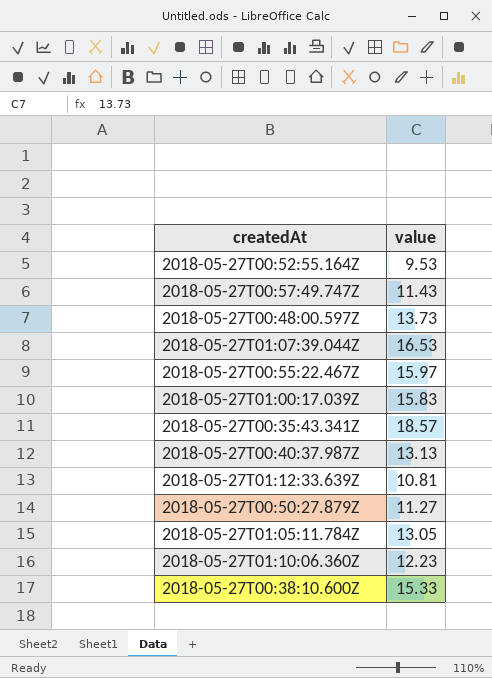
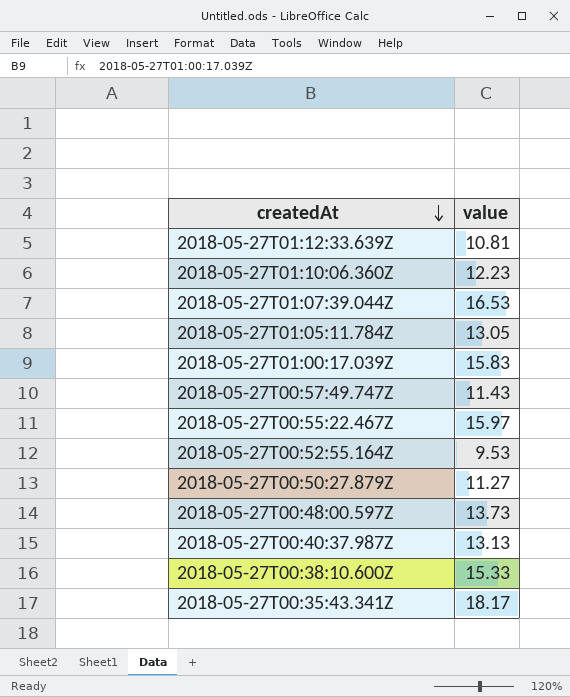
row order: none -> createdAt descending
2018-05-27T00:35:43.341Z | value: 18.57 -> 18.17

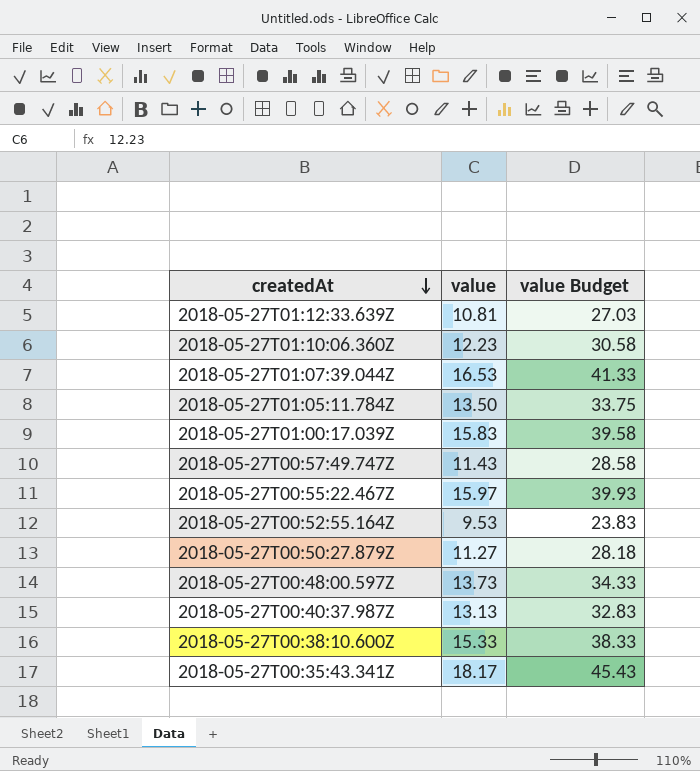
column value Budget | formula: none -> [value] * 2.5
2018-05-27T01:05:11.784Z | value: 13.05 -> 13.50

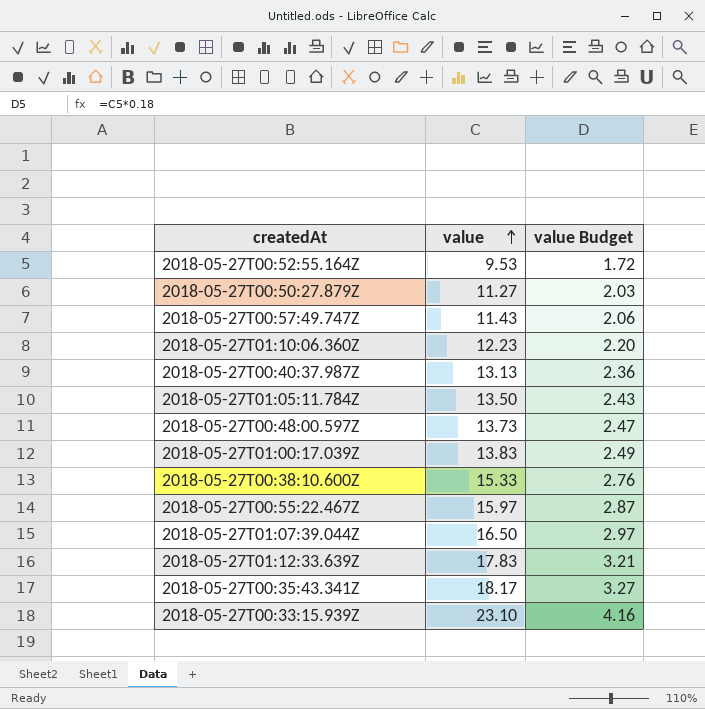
row order: createdAt descending -> value ascending
column value Budget | formula: [value] * 2.5 -> [value] * 0.18
2018-05-27T01:00:17.039Z | value: 15.83 -> 13.83
2018-05-27T01:07:39.044Z | value: 16.53 -> 16.50
2018-05-27T01:12:33.639Z | value: 10.81 -> 17.83
row 2018-05-27T00:33:15.939Z: none -> 23.10 | 4.16

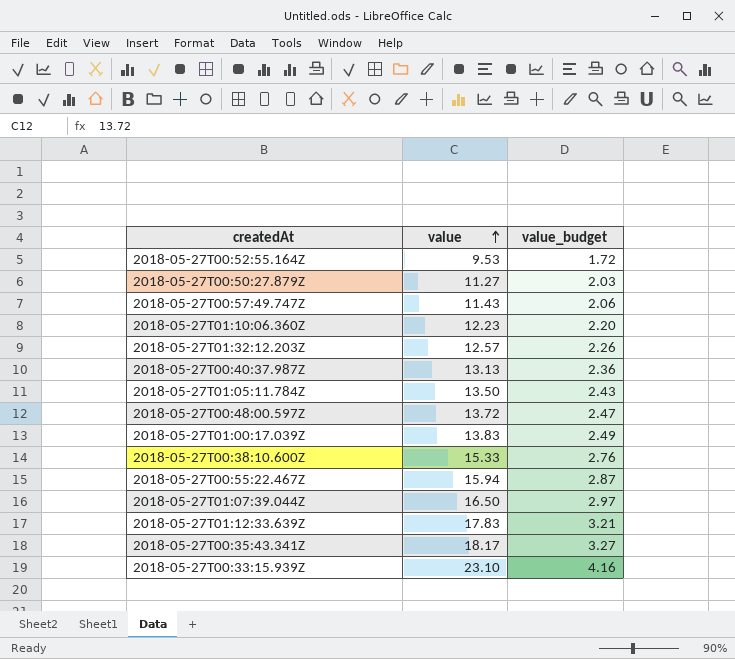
column name: value Budget -> value_budget
row 2018-05-27T01:32:12.203Z: none -> 12.57 | 2.26
2018-05-27T00:48:00.597Z | value: 13.73 -> 13.72
2018-05-27T00:55:22.467Z | value: 15.97 -> 15.94

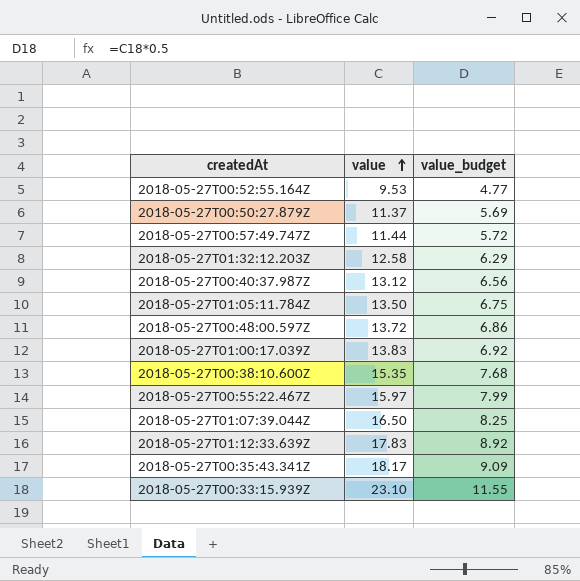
column value_budget | formula: [value] * 0.18 -> [value] * 0.5
row 2018-05-27T01:10:06.360Z: 12.23 | 2.20 -> none
2018-05-27T00:50:27.879Z | value: 11.27 -> 11.37
2018-05-27T00:57:49.747Z | value: 11.43 -> 11.44
2018-05-27T01:32:12.203Z | value: 12.57 -> 12.58
2018-05-27T00:40:37.987Z | value: 13.13 -> 13.12
2018-05-27T00:38:10.600Z | value: 15.33 -> 15.35
2018-05-27T00:55:22.467Z | value: 15.94 -> 15.97

